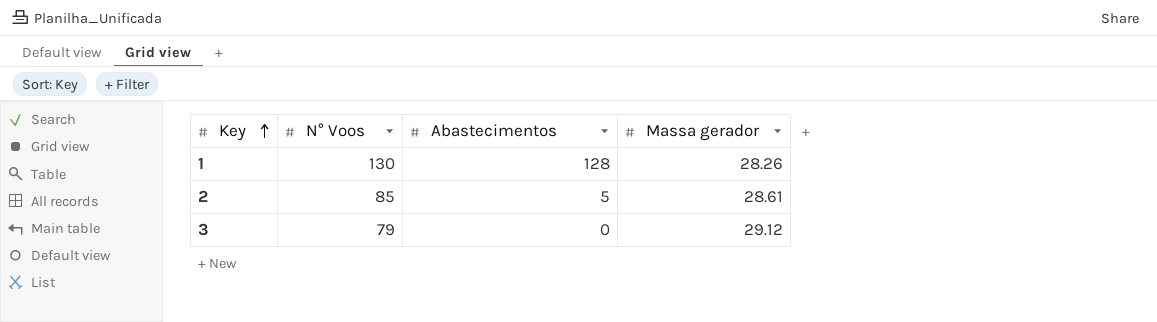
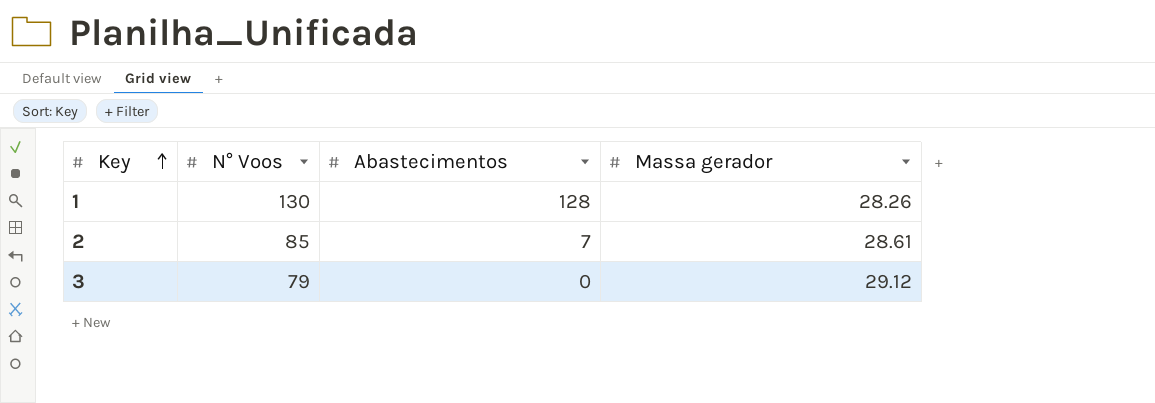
2 | Abastecimentos: 5 -> 7

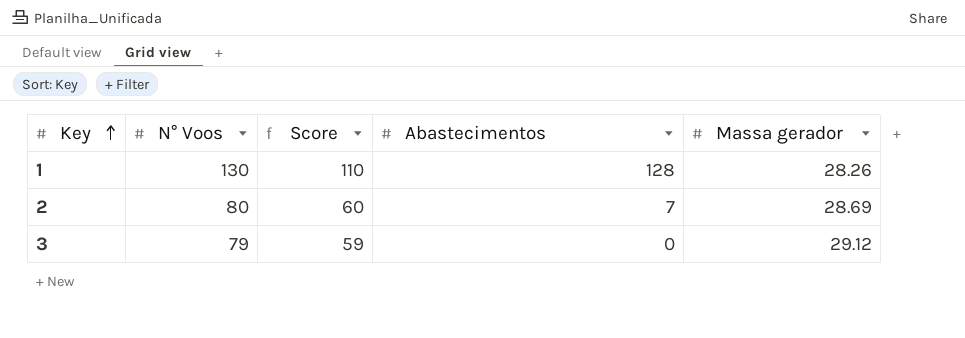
column Score | formula: none -> [N° Voos] - 20
2 | N° Voos: 85 -> 80
2 | Massa gerador: 28.61 -> 28.69

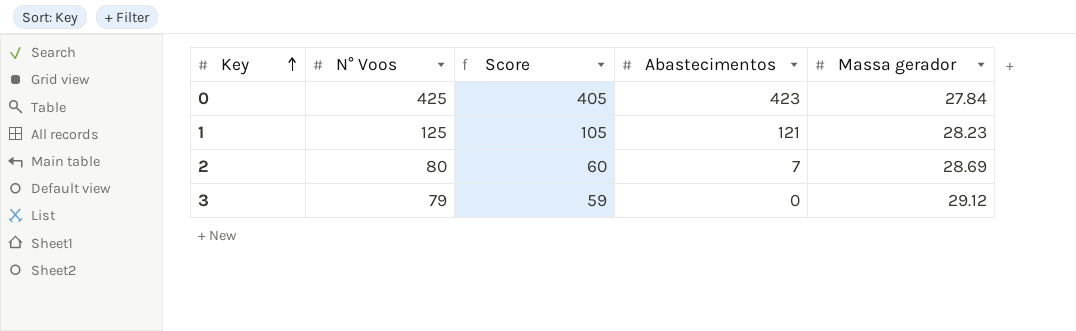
row 0: none -> 425 | 405 | 423 | 27.84
1 | N° Voos: 130 -> 125
1 | Score: 110 -> 105
1 | Abastecimentos: 128 -> 121
1 | Massa gerador: 28.26 -> 28.23

